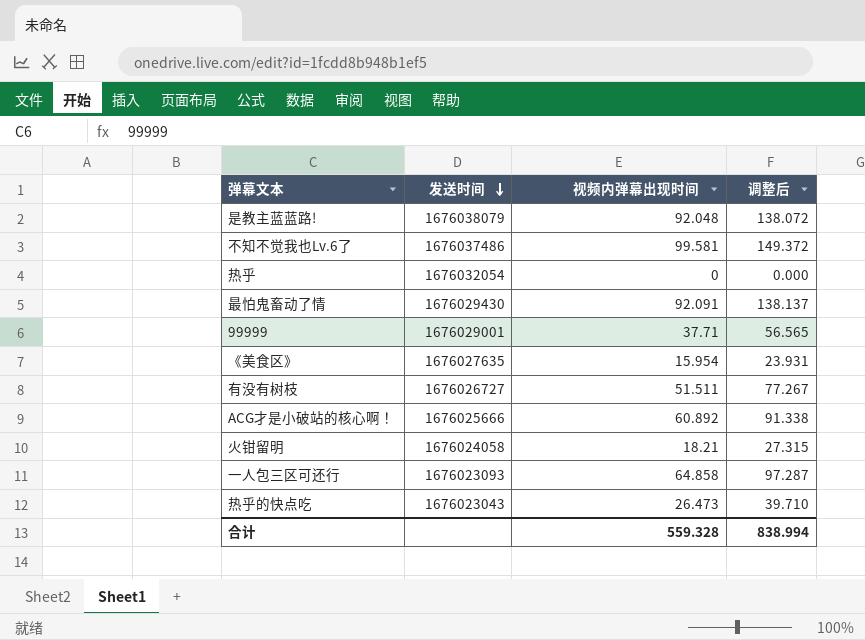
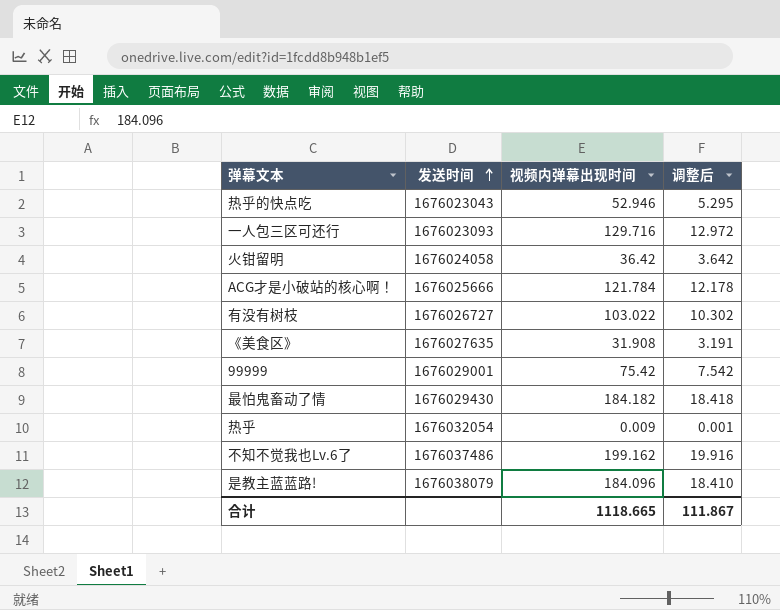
row order: 发送时间 descending -> 发送时间 ascending
column 调整后 | formula: [视频内弹幕出现时间] * 1.5 -> [视频内弹幕出现时间] * 0.1
热乎的快点吃 | 视频内弹幕出现时间: 26.473 -> 52.946
一人包三区可还行 | 视频内弹幕出现时间: 64.858 -> 129.716
火钳留明 | 视频内弹幕出现时间: 18.21 -> 36.42
ACG才是小破站的核心啊！ | 视频内弹幕出现时间: 60.892 -> 121.784
有没有树枝 | 视频内弹幕出现时间: 51.511 -> 103.022
《美食区》 | 视频内弹幕出现时间: 15.954 -> 31.908
99999 | 视频内弹幕出现时间: 37.71 -> 75.42
最怕鬼畜动了情 | 视频内弹幕出现时间: 92.091 -> 184.182
热乎 | 视频内弹幕出现时间: 0 -> 0.009
不知不觉我也Lv.6了 | 视频内弹幕出现时间: 99.581 -> 199.162
是教主蓝蓝路! | 视频内弹幕出现时间: 92.048 -> 184.096
合计 | 视频内弹幕出现时间: 559.328 -> 1118.665
合计 | 调整后: 838.994 -> 111.867

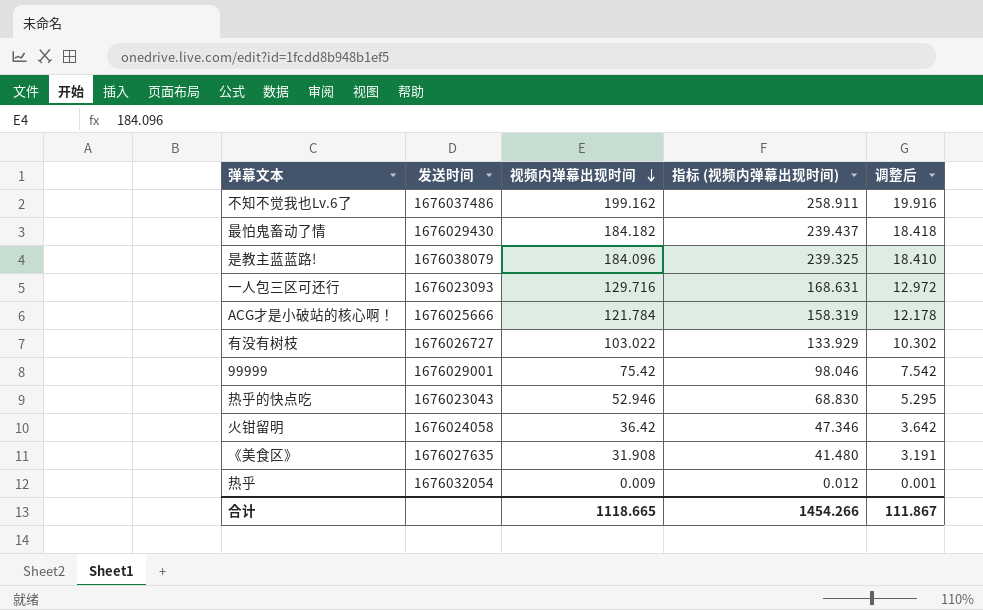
row order: 发送时间 ascending -> 视频内弹幕出现时间 descending
column 指标 (视频内弹幕出现时间) | formula: none -> [视频内弹幕出现时间] * 1.3

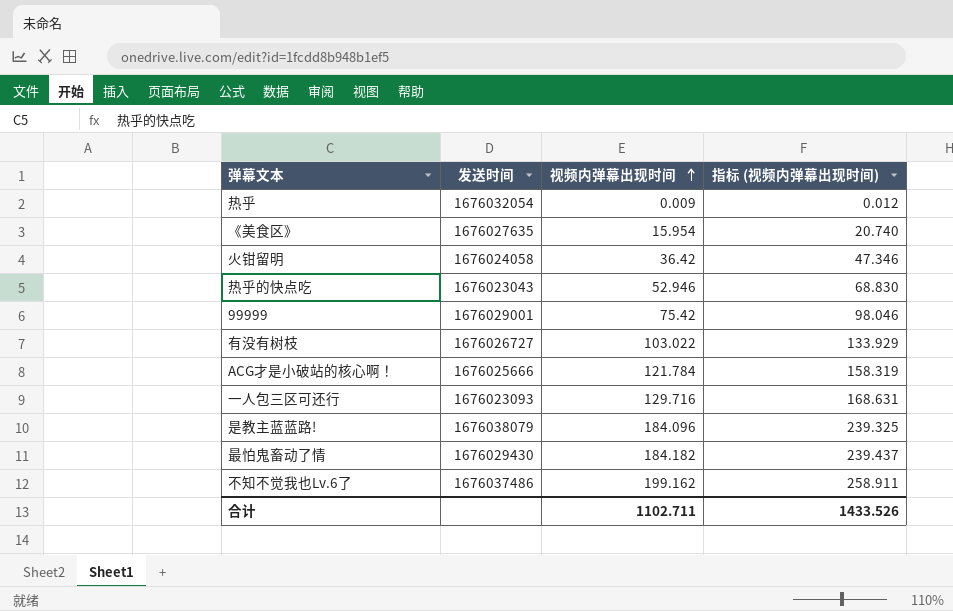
row order: 视频内弹幕出现时间 descending -> 视频内弹幕出现时间 ascending
column 调整后 | formula: [视频内弹幕出现时间] * 0.1 -> none
《美食区》 | 视频内弹幕出现时间: 31.908 -> 15.954
《美食区》 | 指标 (视频内弹幕出现时间): 41.480 -> 20.740
合计 | 视频内弹幕出现时间: 1118.665 -> 1102.711
合计 | 指标 (视频内弹幕出现时间): 1454.266 -> 1433.526

